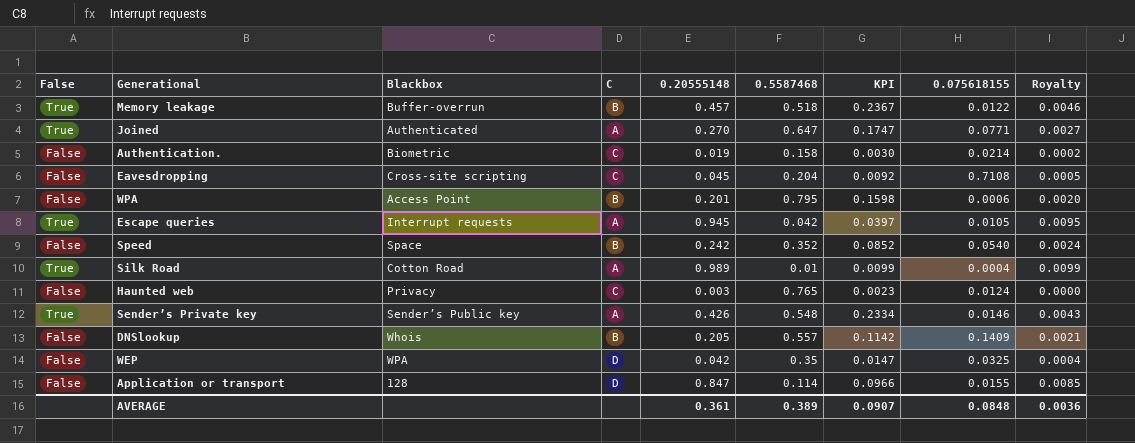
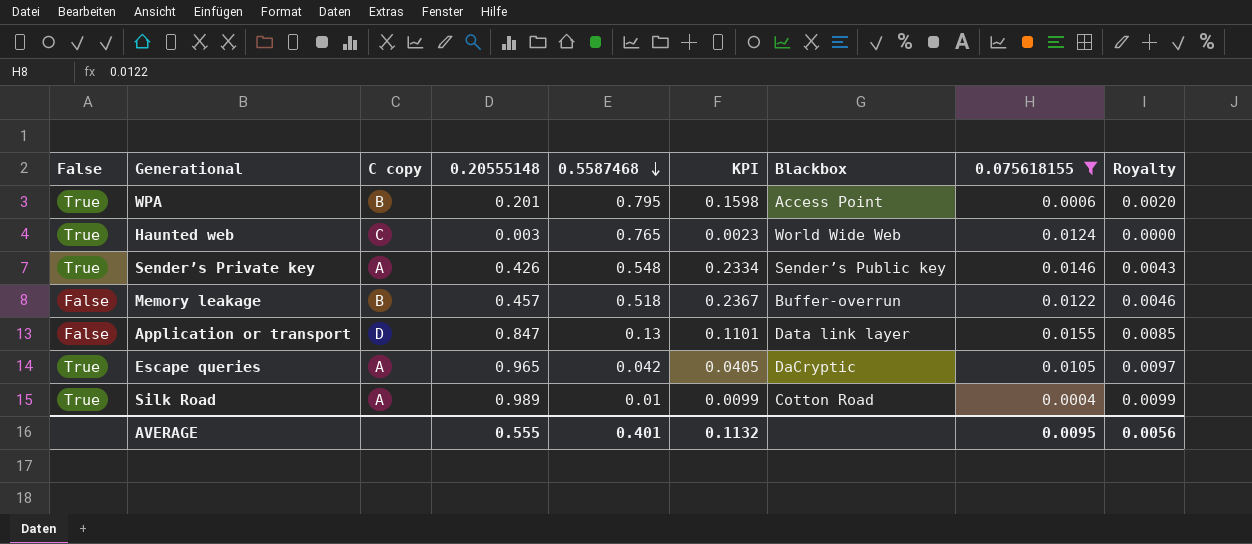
filter: none -> 0.075618155 <= 0.0155
row order: none -> 0.5587468 descending
column name: C -> C copy
column Blackbox | position: 3 -> 7
WPA | False: False -> True
Haunted web | False: False -> True
Haunted web | Blackbox: Privacy -> World Wide Web
Memory leakage | False: True -> False
Application or transport | 0.5587468: 0.114 -> 0.13
Application or transport | KPI: 0.0966 -> 0.1101
Application or transport | Blackbox: 128 -> Data link layer
Escape queries | 0.20555148: 0.945 -> 0.965
Escape queries | KPI: 0.0397 -> 0.0405
Escape queries | Blackbox: Interrupt requests -> DaCryptic
Escape queries | Royalty: 0.0095 -> 0.0097
AVERAGE | 0.20555148: 0.361 -> 0.555
AVERAGE | 0.5587468: 0.389 -> 0.401
AVERAGE | KPI: 0.0907 -> 0.1132
AVERAGE | 0.075618155: 0.0848 -> 0.0095
AVERAGE | Royalty: 0.0036 -> 0.0056

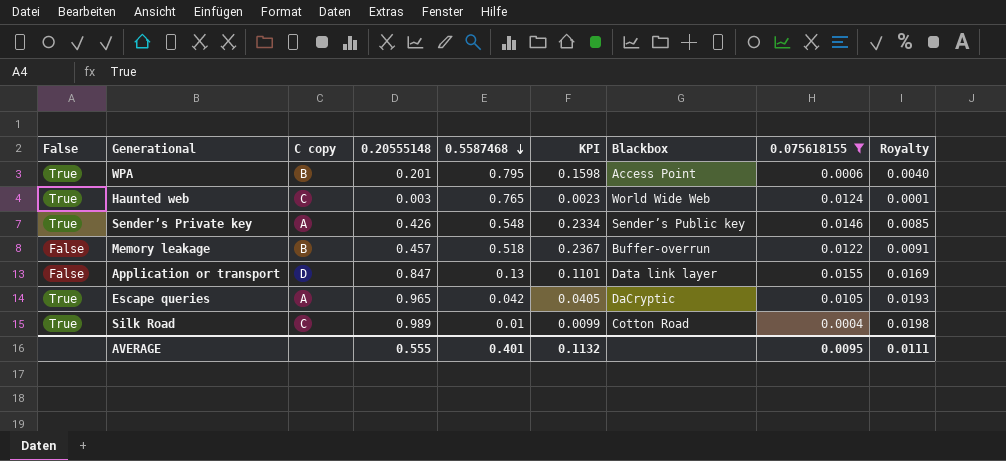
column Royalty | formula: [0.20555148] * 0.01 -> [0.20555148] * 0.02
Silk Road | C copy: A -> C
AVERAGE | Royalty: 0.0056 -> 0.0111

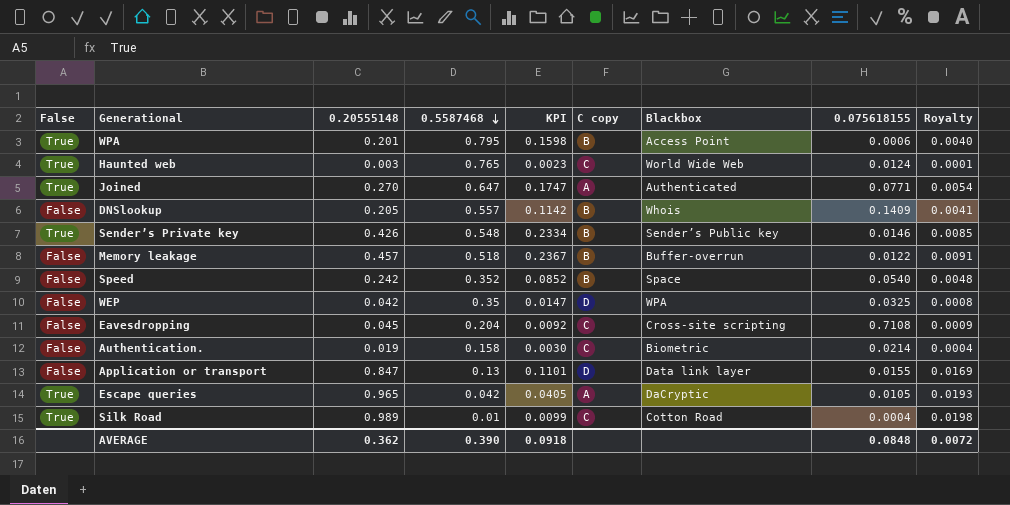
filter: 0.075618155 <= 0.0155 -> none
column C copy | position: 3 -> 6
Sender’s Private key | C copy: A -> B
AVERAGE | 0.20555148: 0.555 -> 0.362
AVERAGE | 0.5587468: 0.401 -> 0.390
AVERAGE | KPI: 0.1132 -> 0.0918
AVERAGE | 0.075618155: 0.0095 -> 0.0848
AVERAGE | Royalty: 0.0111 -> 0.0072

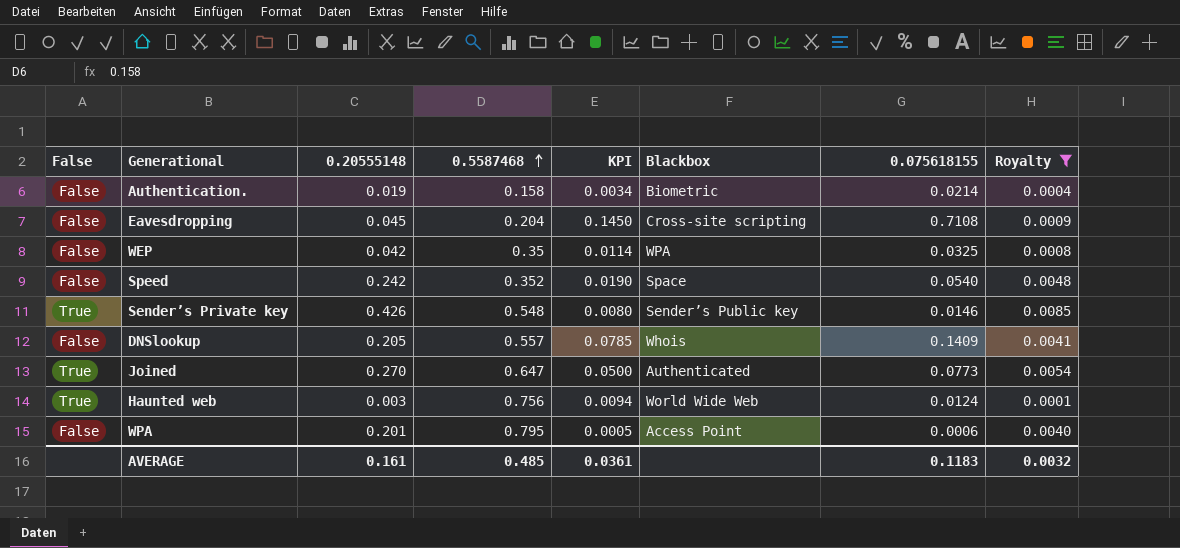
filter: none -> Royalty <= 0.0085
row order: 0.5587468 descending -> 0.5587468 ascending
column C copy | position: 6 -> none
column KPI | formula: [0.20555148] * [0.5587468] -> [0.5587468] * [0.075618155]
Joined | 0.075618155: 0.0771 -> 0.0773
Haunted web | 0.5587468: 0.765 -> 0.756
WPA | False: True -> False
AVERAGE | 0.20555148: 0.362 -> 0.161
AVERAGE | 0.5587468: 0.390 -> 0.485
AVERAGE | KPI: 0.0918 -> 0.0361
AVERAGE | 0.075618155: 0.0848 -> 0.1183
AVERAGE | Royalty: 0.0072 -> 0.0032

